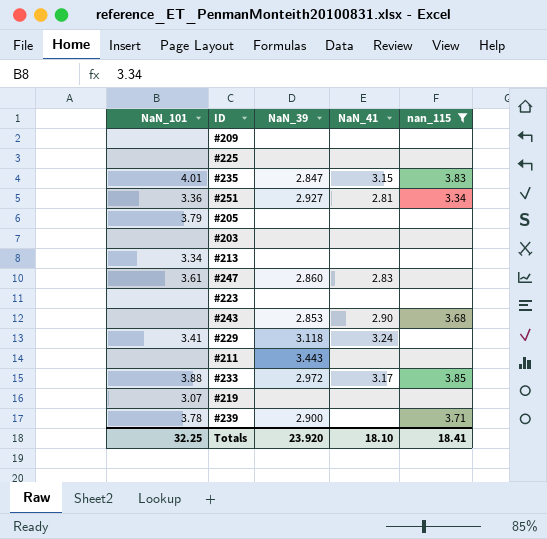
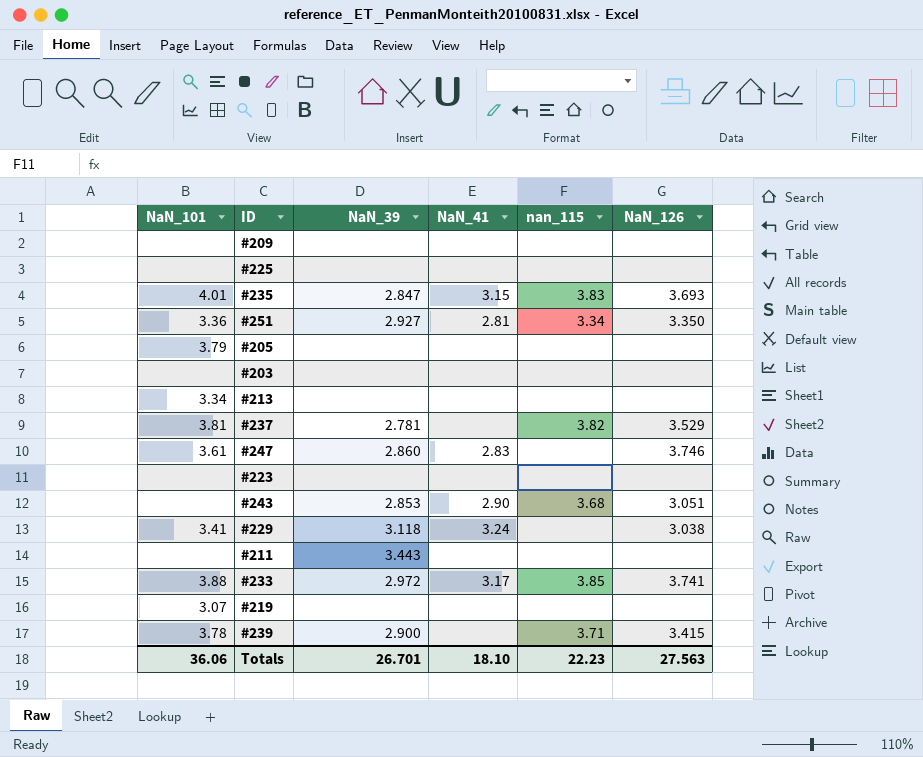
filter: nan_115 != 3.82 -> none
column NaN_126 | position: none -> 6
Totals | NaN_101: 32.25 -> 36.06
Totals | NaN_39: 23.920 -> 26.701
Totals | nan_115: 18.41 -> 22.23

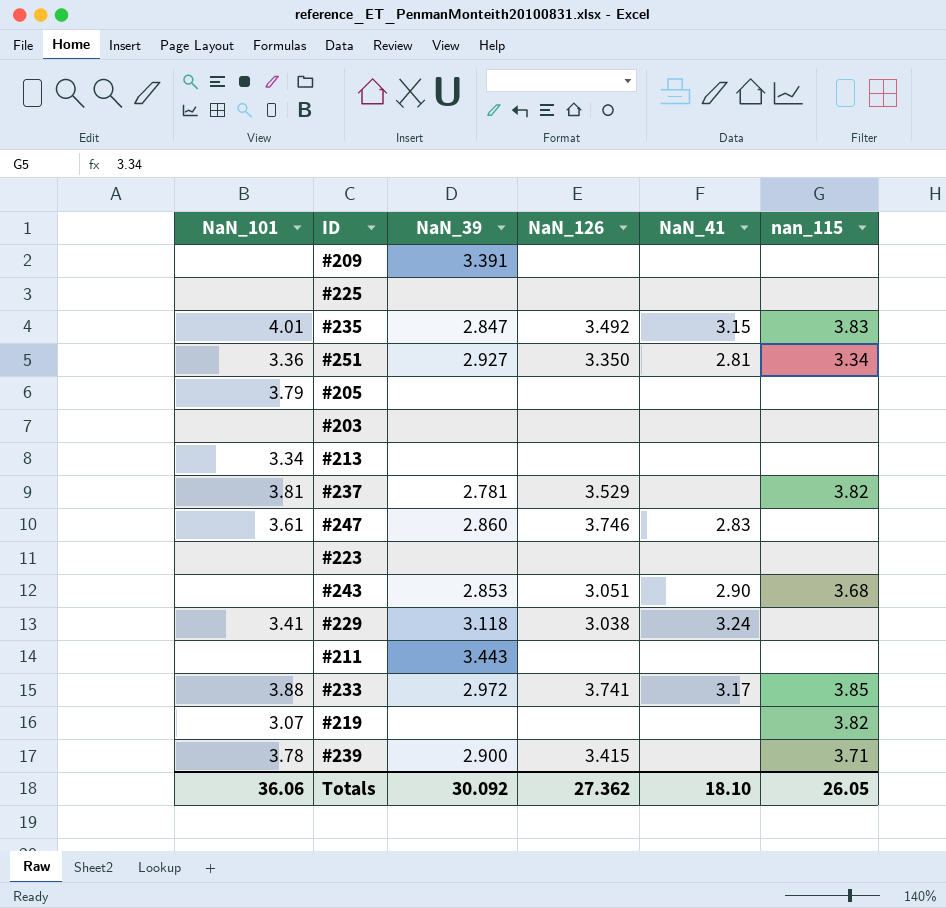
column NaN_126 | position: 6 -> 4
#209 | NaN_39: none -> 3.391
#235 | NaN_126: 3.693 -> 3.492
#219 | nan_115: none -> 3.82
Totals | NaN_39: 26.701 -> 30.092
Totals | NaN_126: 27.563 -> 27.362
Totals | nan_115: 22.23 -> 26.05

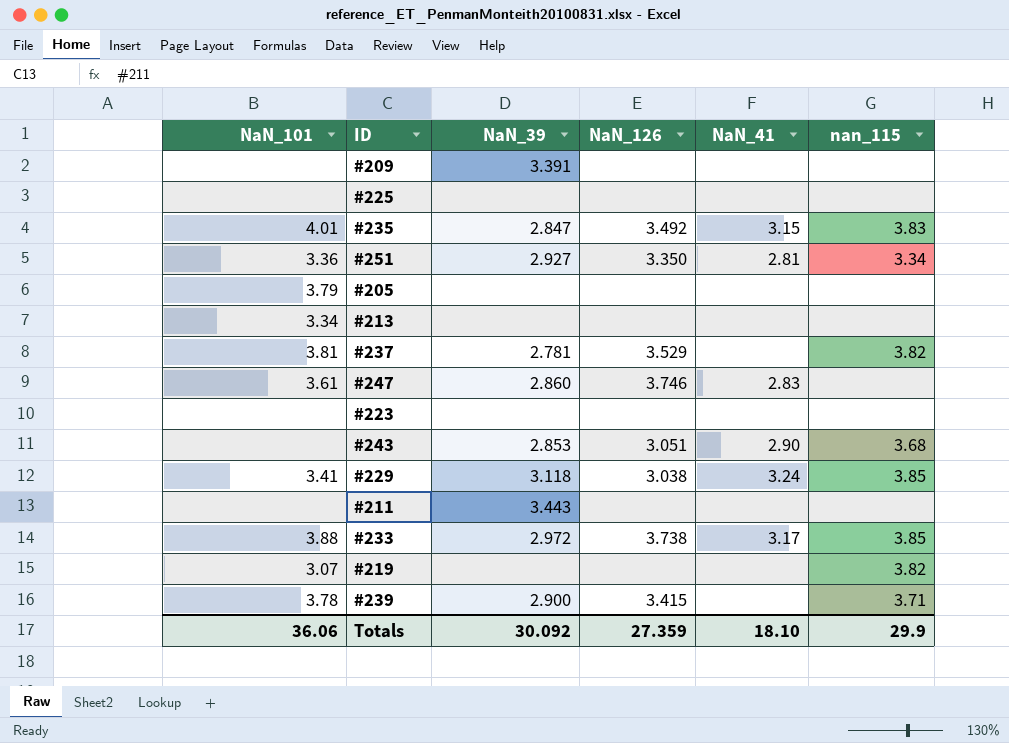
row #203: none | none | none | none | none -> none
#229 | nan_115: none -> 3.85
#233 | NaN_126: 3.741 -> 3.738
Totals | NaN_126: 27.362 -> 27.359
Totals | nan_115: 26.05 -> 29.9

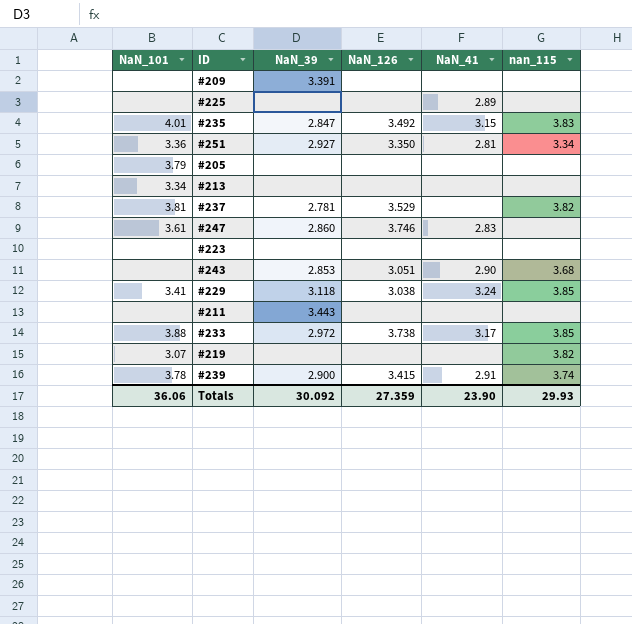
#225 | NaN_41: none -> 2.89
#239 | NaN_41: none -> 2.91
#239 | nan_115: 3.71 -> 3.74
Totals | NaN_41: 18.10 -> 23.90
Totals | nan_115: 29.9 -> 29.93

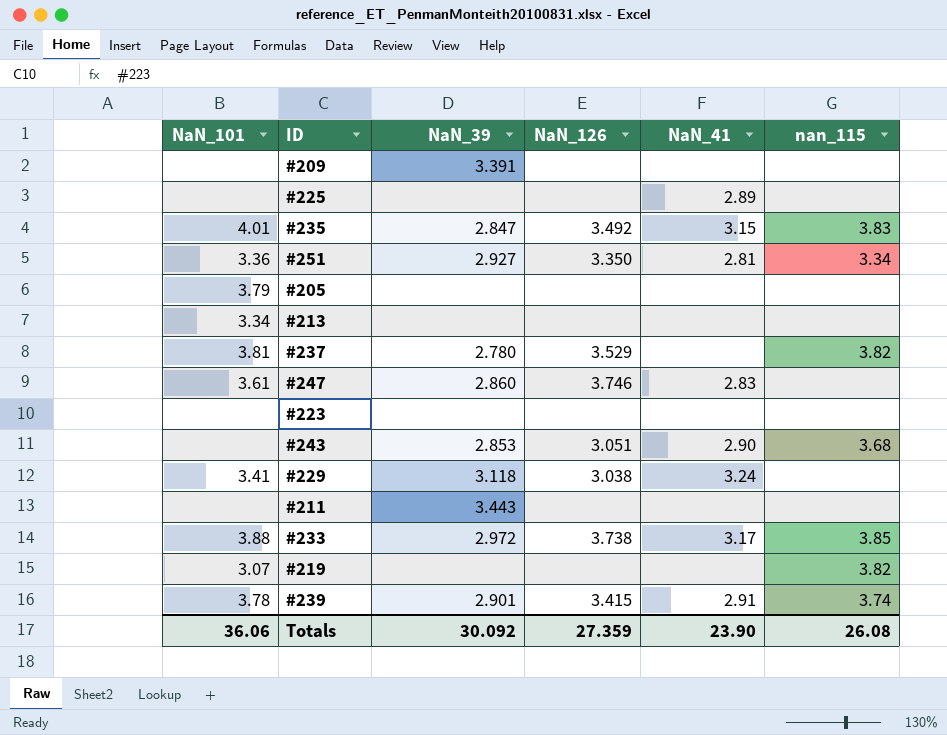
#237 | NaN_39: 2.781 -> 2.780
#229 | nan_115: 3.85 -> none
#239 | NaN_39: 2.900 -> 2.901
Totals | nan_115: 29.93 -> 26.08

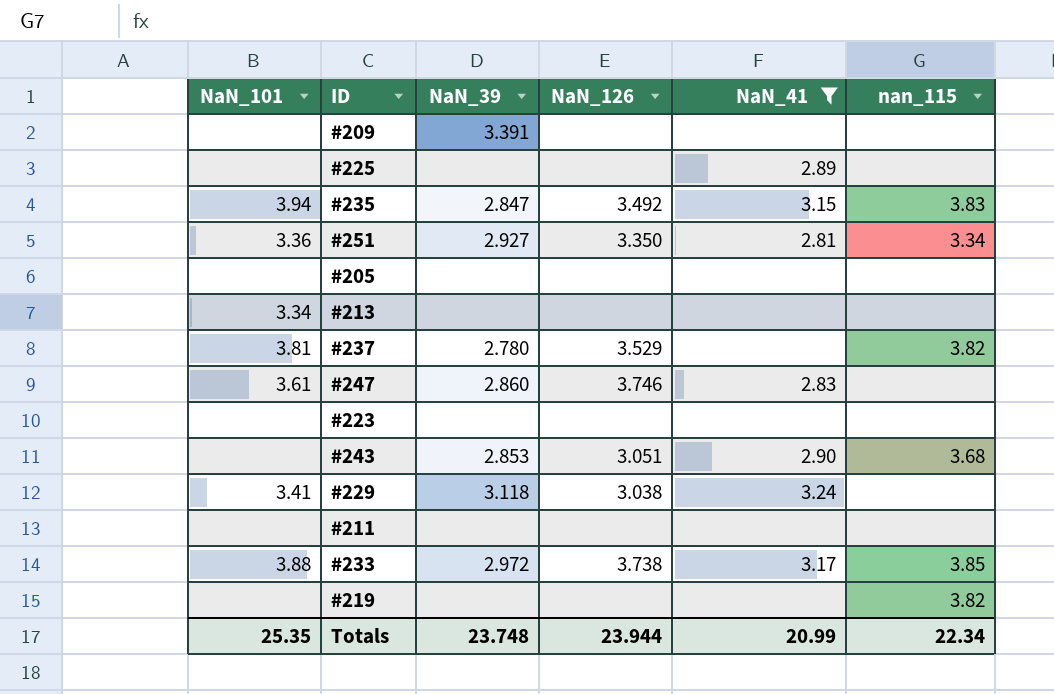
filter: none -> NaN_41 != 2.91
#235 | NaN_101: 4.01 -> 3.94
#205 | NaN_101: 3.79 -> none
#211 | NaN_39: 3.443 -> none
#219 | NaN_101: 3.07 -> none
Totals | NaN_101: 36.06 -> 25.35
Totals | NaN_39: 30.092 -> 23.748
Totals | NaN_126: 27.359 -> 23.944
Totals | NaN_41: 23.90 -> 20.99
Totals | nan_115: 26.08 -> 22.34

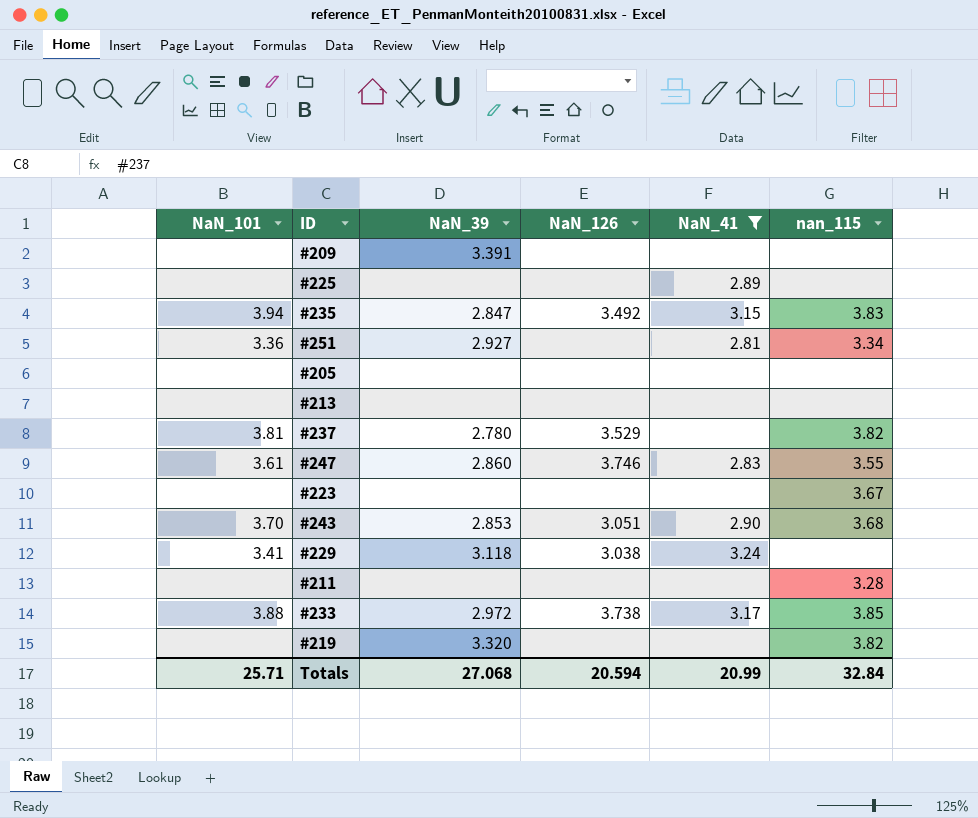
#251 | NaN_126: 3.350 -> none
#213 | NaN_101: 3.34 -> none
#247 | nan_115: none -> 3.55
#223 | nan_115: none -> 3.67
#243 | NaN_101: none -> 3.70
#211 | nan_115: none -> 3.28
#219 | NaN_39: none -> 3.320
Totals | NaN_101: 25.35 -> 25.71
Totals | NaN_39: 23.748 -> 27.068
Totals | NaN_126: 23.944 -> 20.594
Totals | nan_115: 22.34 -> 32.84

